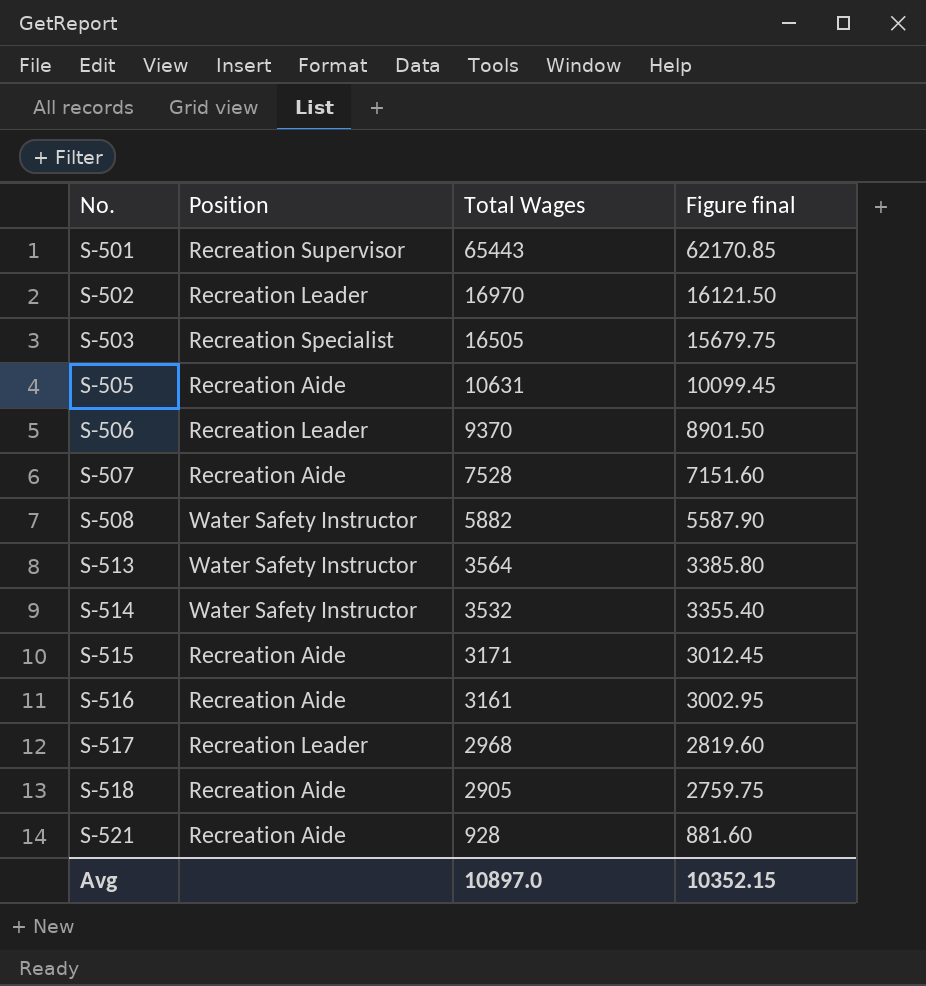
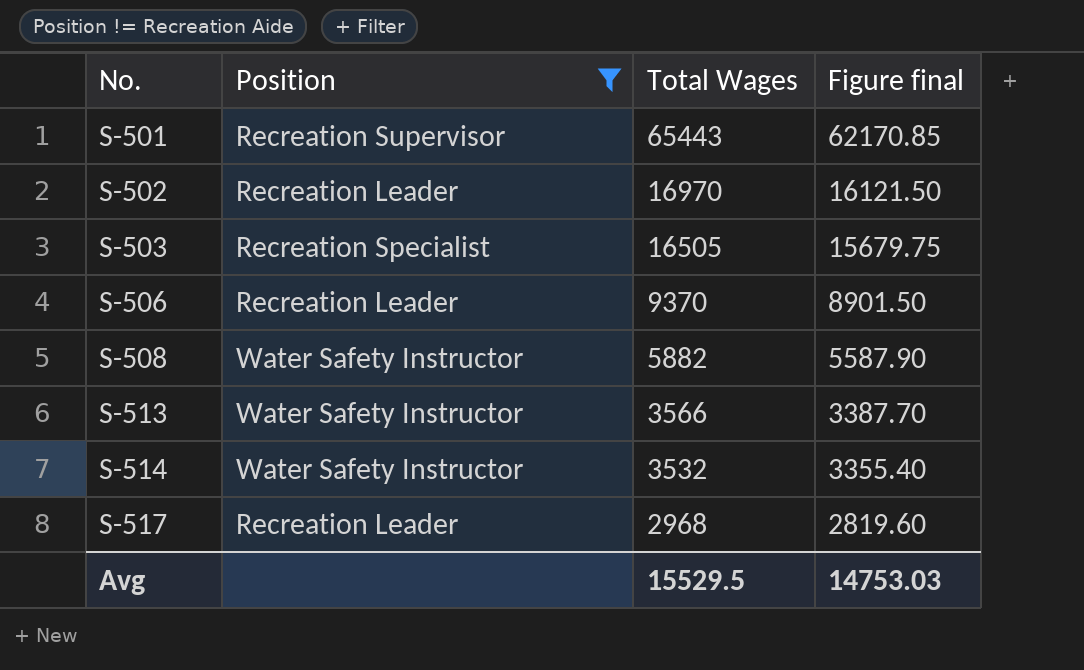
filter: none -> Position != Recreation Aide
S-513 | Total Wages: 3564 -> 3566
S-513 | Figure final: 3385.80 -> 3387.70
Avg | Total Wages: 10897.0 -> 15529.5
Avg | Figure final: 10352.15 -> 14753.03

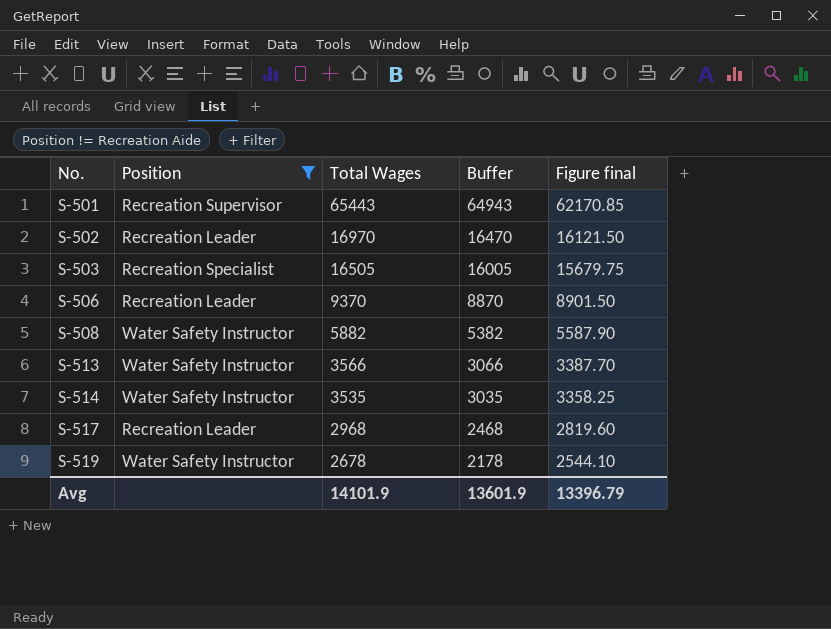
column Buffer | formula: none -> [Total Wages] - 500
S-514 | Total Wages: 3532 -> 3535
S-514 | Figure final: 3355.40 -> 3358.25
row S-519: none -> Water Safety Instructor | 2678 | 2178 | 2544.10
Avg | Total Wages: 15529.5 -> 14101.9
Avg | Figure final: 14753.03 -> 13396.79

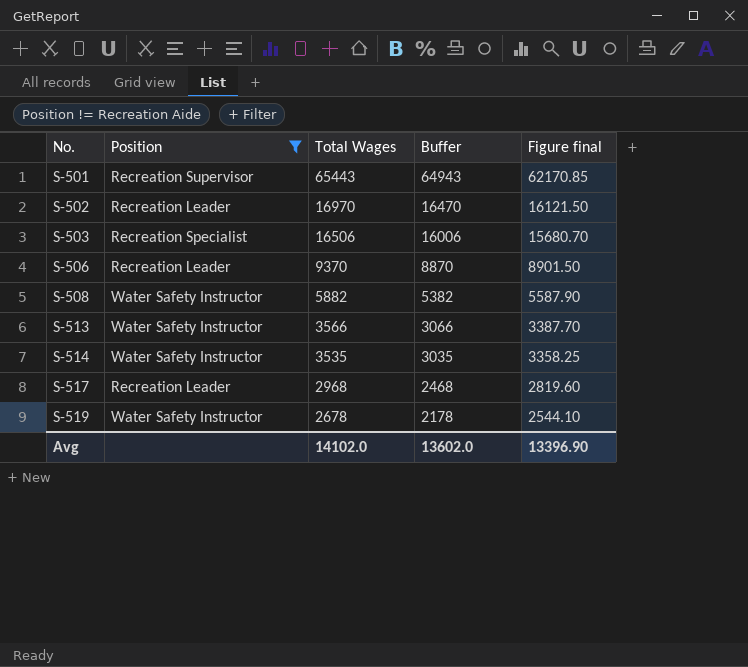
S-503 | Total Wages: 16505 -> 16506
S-503 | Buffer: 16005 -> 16006
S-503 | Figure final: 15679.75 -> 15680.70
Avg | Total Wages: 14101.9 -> 14102.0
Avg | Buffer: 13601.9 -> 13602.0
Avg | Figure final: 13396.79 -> 13396.90

